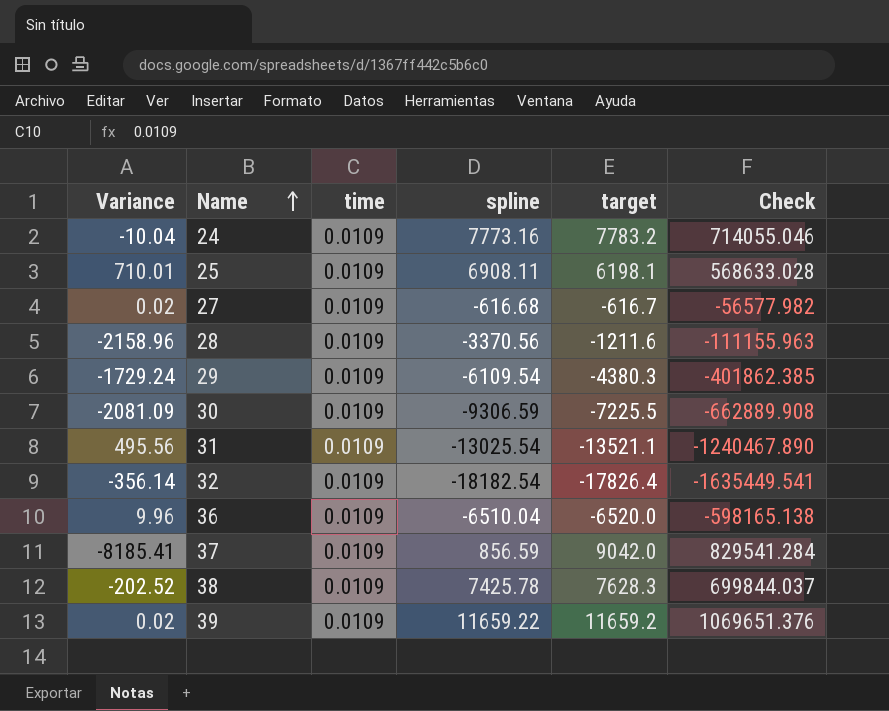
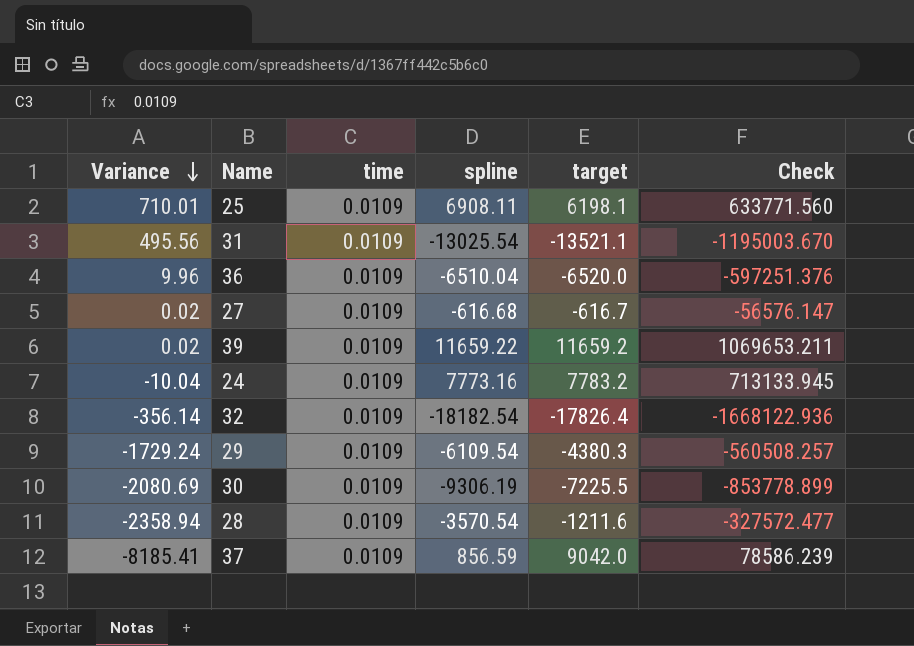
row order: Name ascending -> Variance descending
column Check | formula: [target] / [time] -> [spline] / [time]
row 38: -202.52 | 0.0109 | 7425.78 | 7628.3 | 699844.037 -> none
30 | Variance: -2081.09 -> -2080.69
30 | spline: -9306.59 -> -9306.19
28 | Variance: -2158.96 -> -2358.94
28 | spline: -3370.56 -> -3570.54

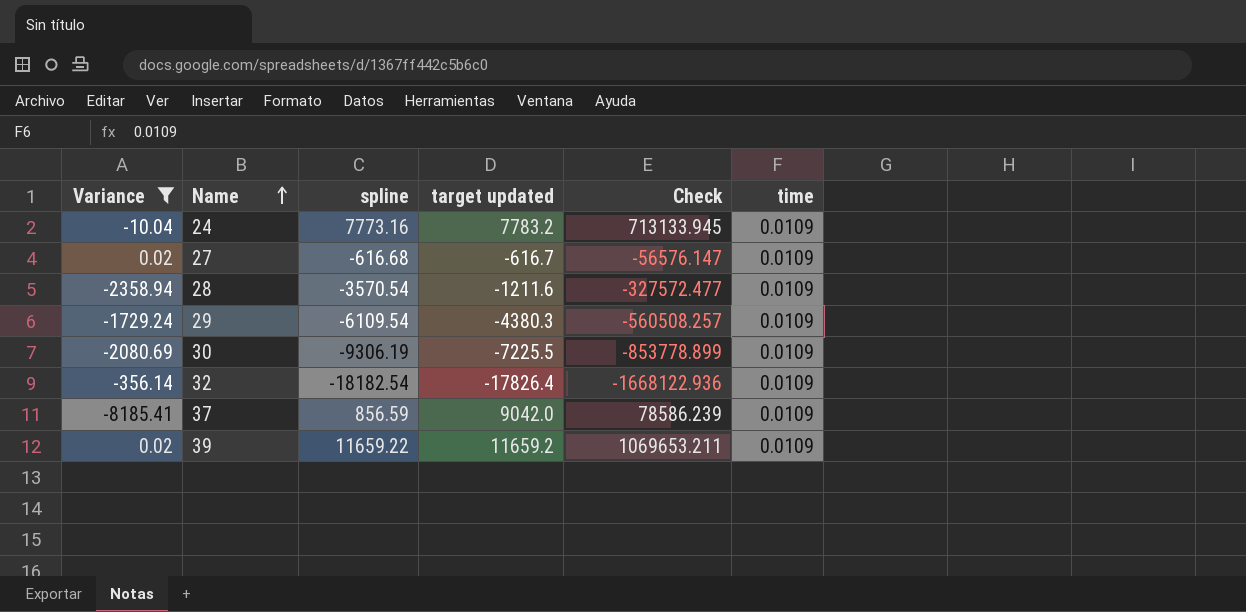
filter: none -> Variance <= 0.02
row order: Variance descending -> Name ascending
column name: target -> target updated
column time | position: 3 -> 6

